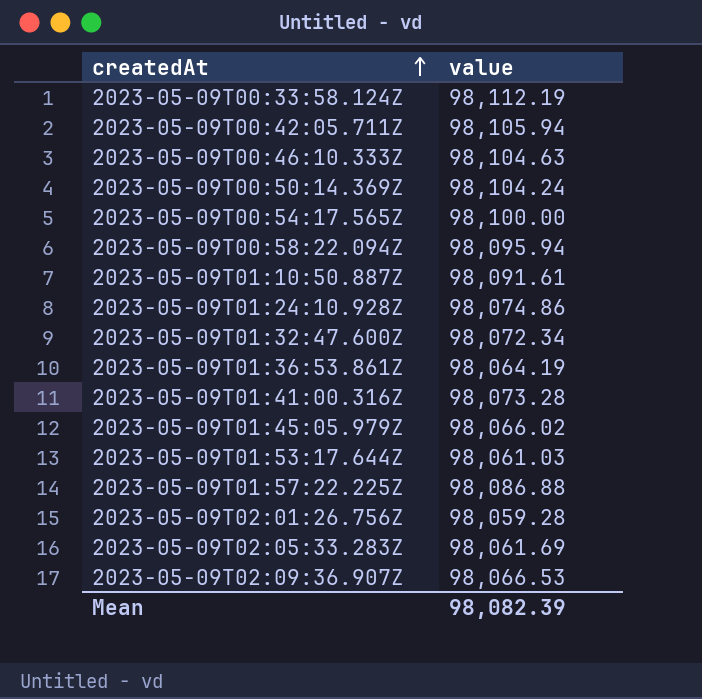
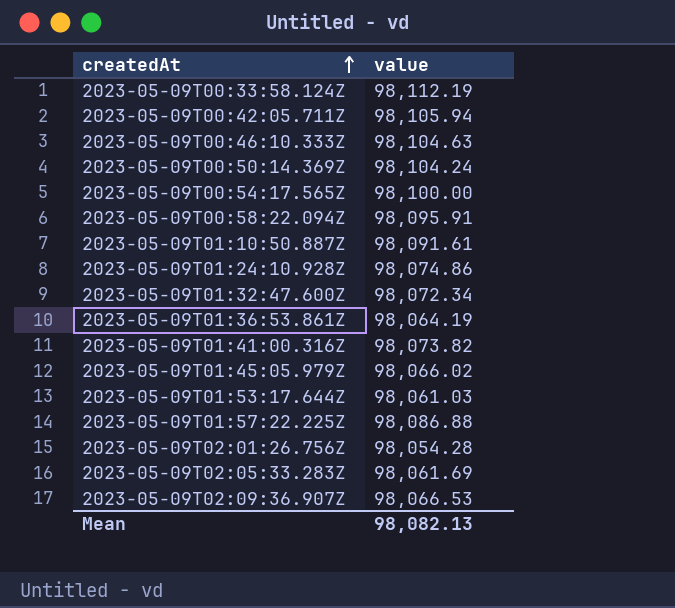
2023-05-09T00:58:22.094Z | value: 98,095.94 -> 98,095.91
2023-05-09T01:41:00.316Z | value: 98,073.28 -> 98,073.82
2023-05-09T02:01:26.756Z | value: 98,059.28 -> 98,054.28
Mean | value: 98,082.39 -> 98,082.13

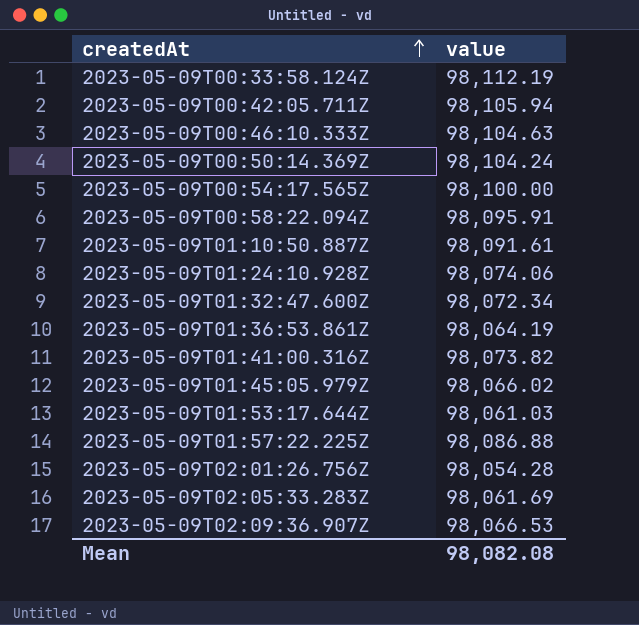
2023-05-09T01:24:10.928Z | value: 98,074.86 -> 98,074.06
Mean | value: 98,082.13 -> 98,082.08

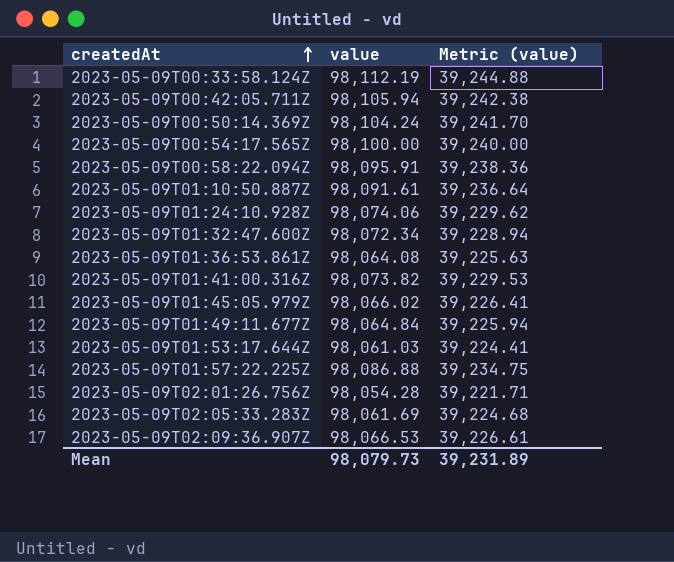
column Metric (value) | formula: none -> [value] * 0.4
row 2023-05-09T00:46:10.333Z: 98,104.63 -> none
2023-05-09T01:36:53.861Z | value: 98,064.19 -> 98,064.08
row 2023-05-09T01:49:11.677Z: none -> 98,064.84 | 39,225.94
Mean | value: 98,082.08 -> 98,079.73

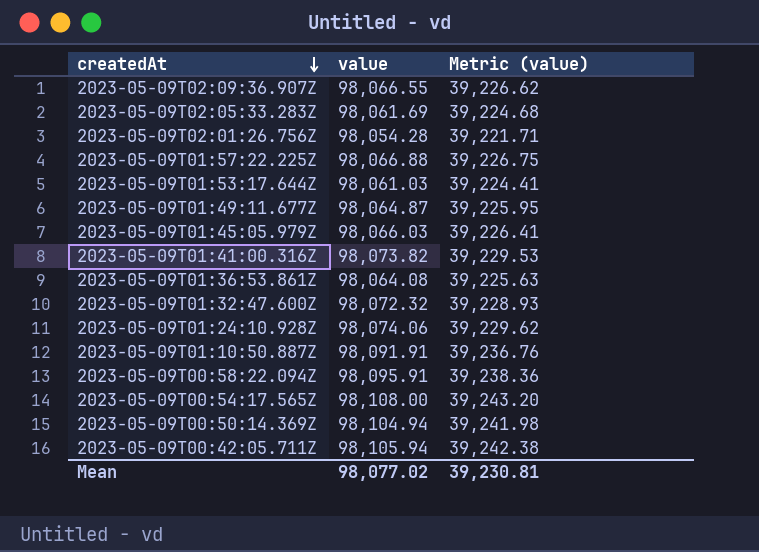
row order: createdAt ascending -> createdAt descending
row 2023-05-09T00:33:58.124Z: 98,112.19 | 39,244.88 -> none
2023-05-09T02:09:36.907Z | value: 98,066.53 -> 98,066.55
2023-05-09T02:09:36.907Z | Metric (value): 39,226.61 -> 39,226.62
2023-05-09T01:57:22.225Z | value: 98,086.88 -> 98,066.88
2023-05-09T01:57:22.225Z | Metric (value): 39,234.75 -> 39,226.75
2023-05-09T01:49:11.677Z | value: 98,064.84 -> 98,064.87
2023-05-09T01:49:11.677Z | Metric (value): 39,225.94 -> 39,225.95
2023-05-09T01:45:05.979Z | value: 98,066.02 -> 98,066.03
2023-05-09T01:32:47.600Z | value: 98,072.34 -> 98,072.32
2023-05-09T01:32:47.600Z | Metric (value): 39,228.94 -> 39,228.93
2023-05-09T01:10:50.887Z | value: 98,091.61 -> 98,091.91
2023-05-09T01:10:50.887Z | Metric (value): 39,236.64 -> 39,236.76
2023-05-09T00:54:17.565Z | value: 98,100.00 -> 98,108.00
2023-05-09T00:54:17.565Z | Metric (value): 39,240.00 -> 39,243.20
2023-05-09T00:50:14.369Z | value: 98,104.24 -> 98,104.94
2023-05-09T00:50:14.369Z | Metric (value): 39,241.70 -> 39,241.98
Mean | value: 98,079.73 -> 98,077.02
Mean | Metric (value): 39,231.89 -> 39,230.81

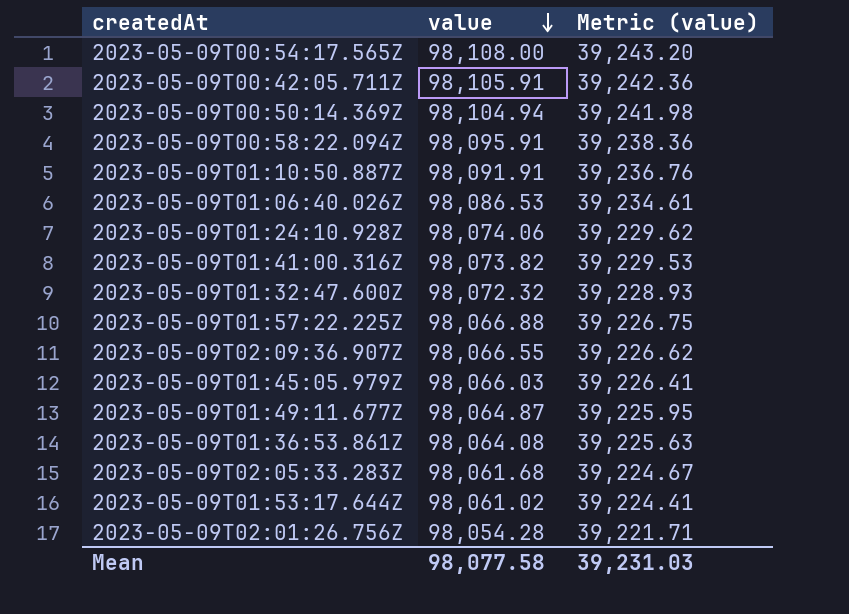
row order: createdAt descending -> value descending
2023-05-09T00:42:05.711Z | value: 98,105.94 -> 98,105.91
2023-05-09T00:42:05.711Z | Metric (value): 39,242.38 -> 39,242.36
row 2023-05-09T01:06:40.026Z: none -> 98,086.53 | 39,234.61
2023-05-09T02:05:33.283Z | value: 98,061.69 -> 98,061.68
2023-05-09T02:05:33.283Z | Metric (value): 39,224.68 -> 39,224.67
2023-05-09T01:53:17.644Z | value: 98,061.03 -> 98,061.02
Mean | value: 98,077.02 -> 98,077.58
Mean | Metric (value): 39,230.81 -> 39,231.03

